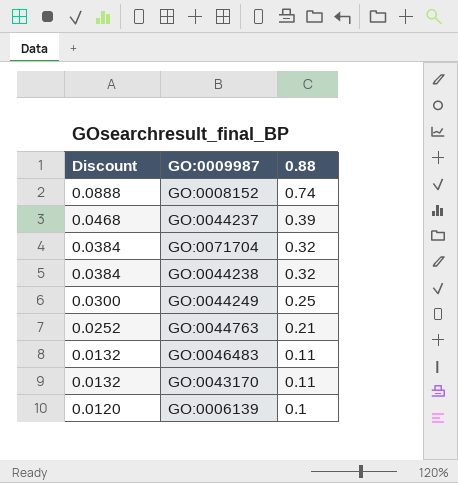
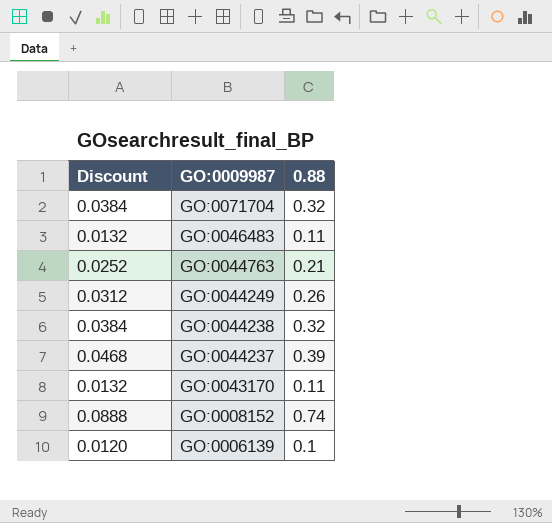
row order: Discount descending -> GO:0009987 descending
GO:0044249 | Discount: 0.0300 -> 0.0312
GO:0044249 | 0.88: 0.25 -> 0.26

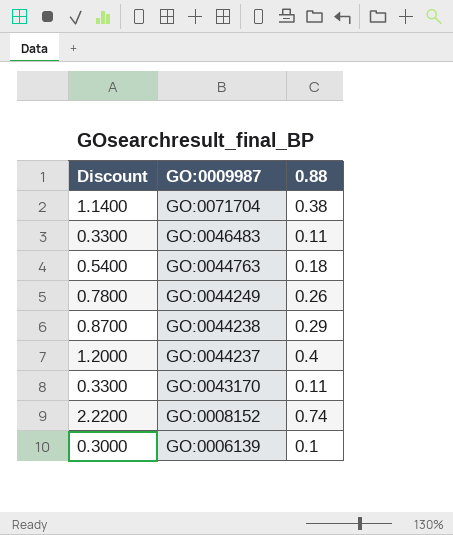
column Discount | formula: [0.88] * 0.12 -> [0.88] * 3
GO:0071704 | 0.88: 0.32 -> 0.38
GO:0044763 | 0.88: 0.21 -> 0.18
GO:0044238 | 0.88: 0.32 -> 0.29
GO:0044237 | 0.88: 0.39 -> 0.4

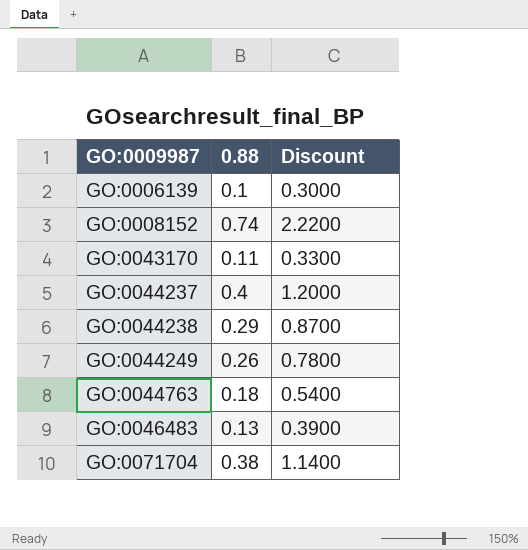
row order: GO:0009987 descending -> GO:0009987 ascending
column Discount | position: 1 -> 3
GO:0046483 | 0.88: 0.11 -> 0.13
GO:0046483 | Discount: 0.3300 -> 0.3900

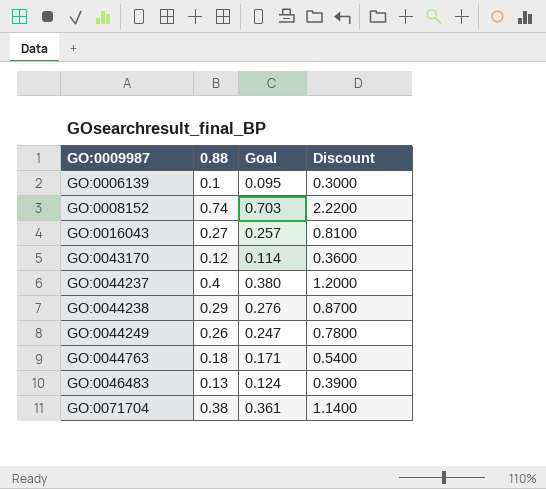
column Goal | formula: none -> [0.88] * 0.95
row GO:0016043: none -> 0.27 | 0.257 | 0.8100
GO:0043170 | 0.88: 0.11 -> 0.12
GO:0043170 | Discount: 0.3300 -> 0.3600

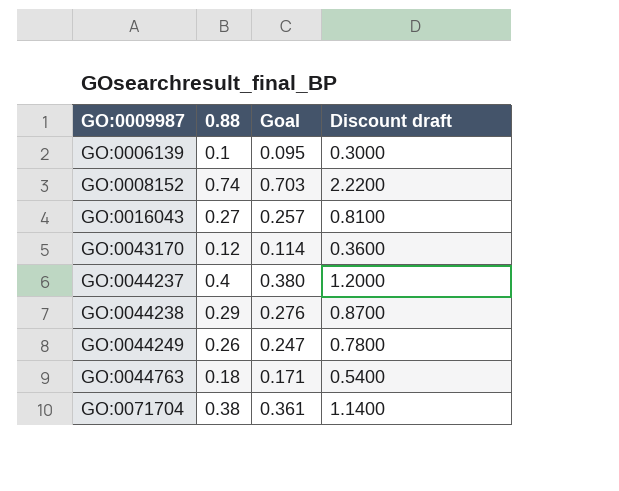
column name: Discount -> Discount draft
row GO:0046483: 0.13 | 0.124 | 0.3900 -> none

